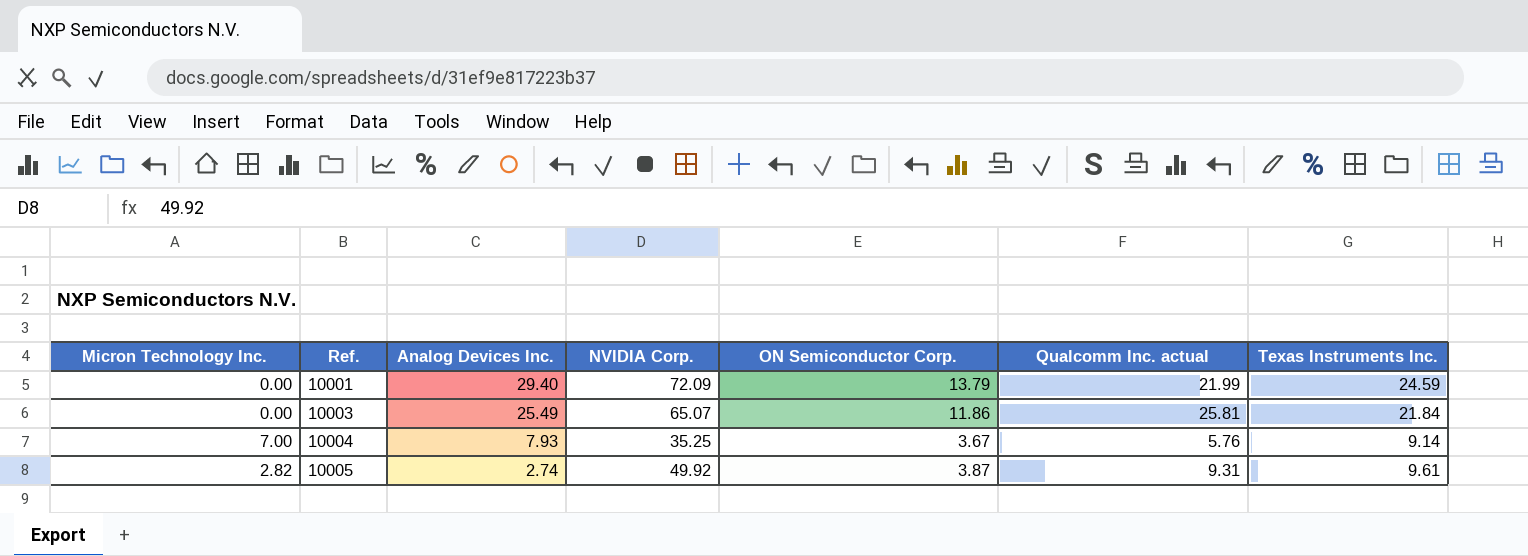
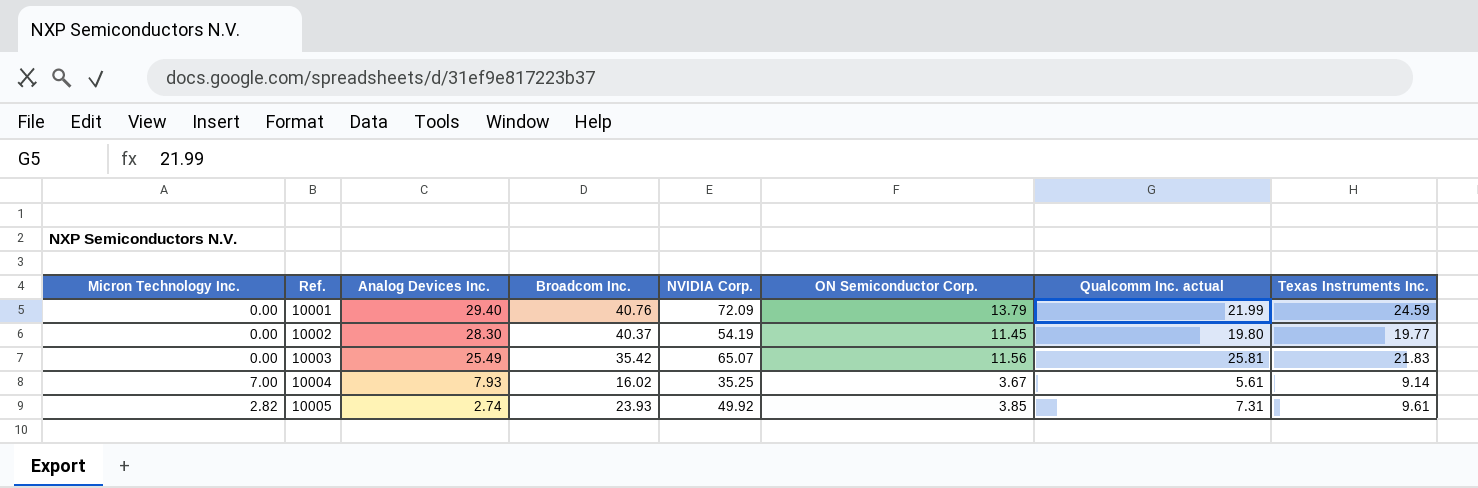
column Broadcom Inc. | position: none -> 4
row 10002: none -> 0.00 | 28.30 | 40.37 | 54.19 | 11.45 | 19.80 | 19.77
10003 | ON Semiconductor Corp.: 11.86 -> 11.56
10003 | Texas Instruments Inc.: 21.84 -> 21.83
10004 | Qualcomm Inc. actual: 5.76 -> 5.61
10005 | ON Semiconductor Corp.: 3.87 -> 3.85
10005 | Qualcomm Inc. actual: 9.31 -> 7.31

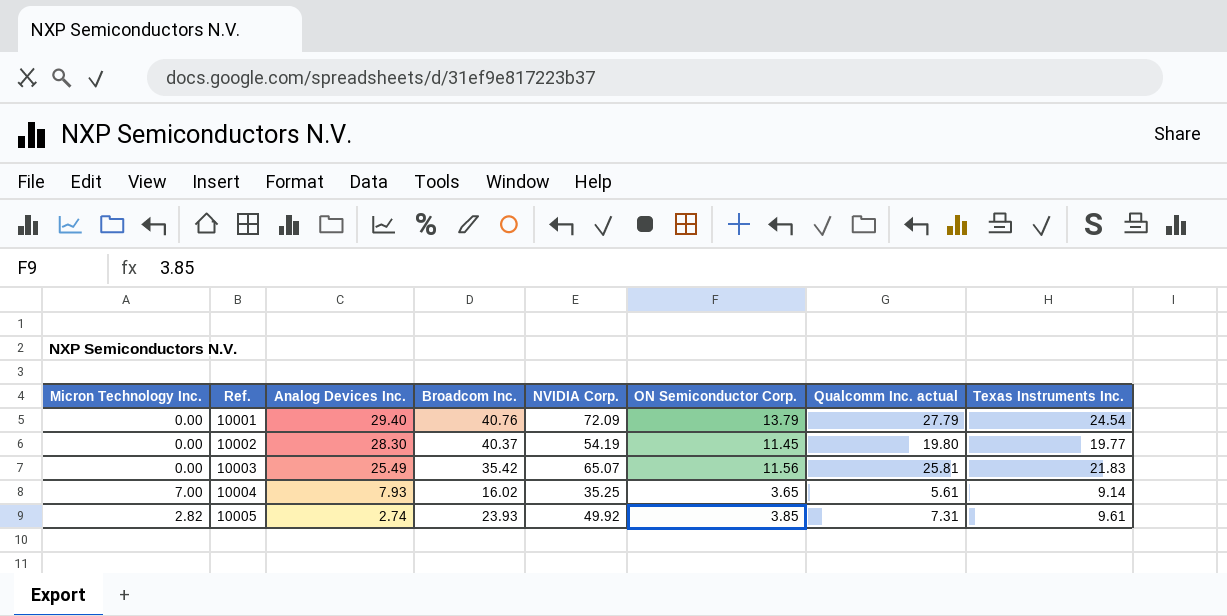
10001 | Qualcomm Inc. actual: 21.99 -> 27.79
10001 | Texas Instruments Inc.: 24.59 -> 24.54
10004 | ON Semiconductor Corp.: 3.67 -> 3.65

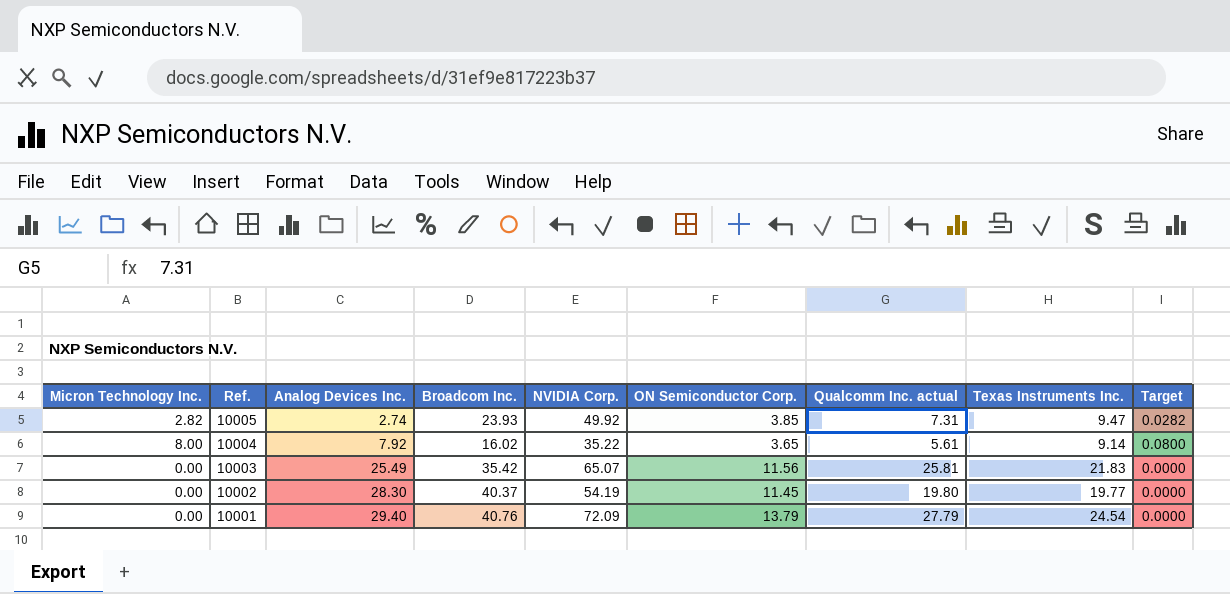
row order: Ref. ascending -> Ref. descending
column Target | formula: none -> [Micron Technology Inc.] * 0.01
10005 | Texas Instruments Inc.: 9.61 -> 9.47
10004 | Micron Technology Inc.: 7.00 -> 8.00
10004 | Analog Devices Inc.: 7.93 -> 7.92
10004 | NVIDIA Corp.: 35.25 -> 35.22

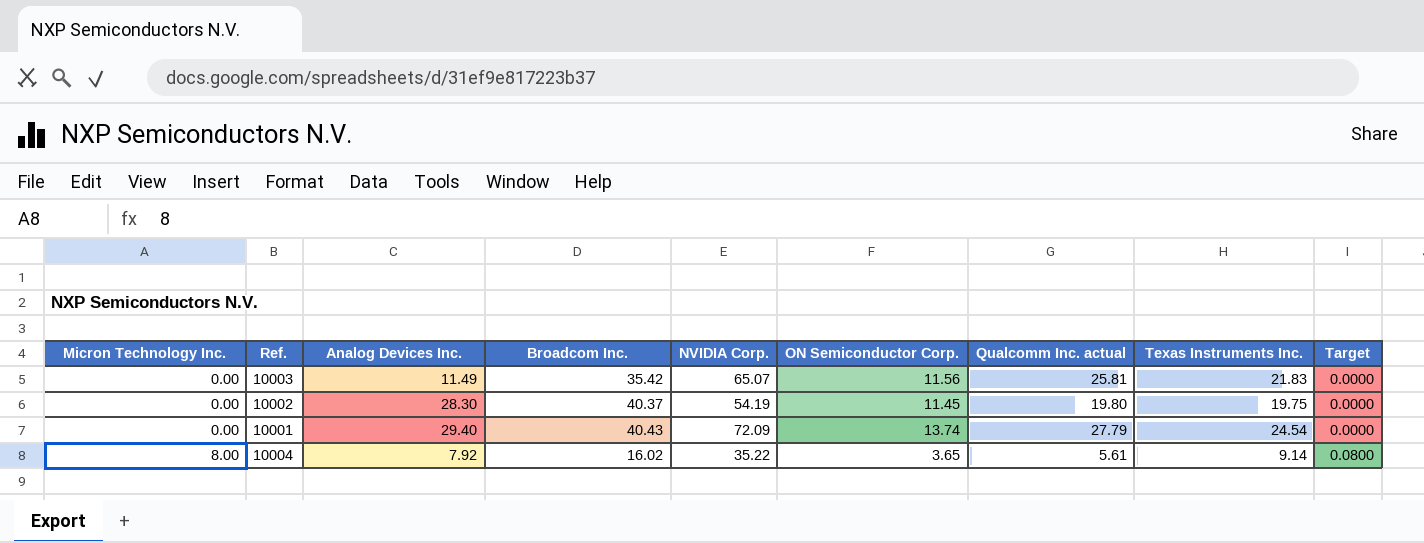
row order: Ref. descending -> Micron Technology Inc. ascending
row 10005: 2.82 | 2.74 | 23.93 | 49.92 | 3.85 | 7.31 | 9.47 | 0.0282 -> none
10003 | Analog Devices Inc.: 25.49 -> 11.49
10002 | Texas Instruments Inc.: 19.77 -> 19.75
10001 | Broadcom Inc.: 40.76 -> 40.43
10001 | ON Semiconductor Corp.: 13.79 -> 13.74

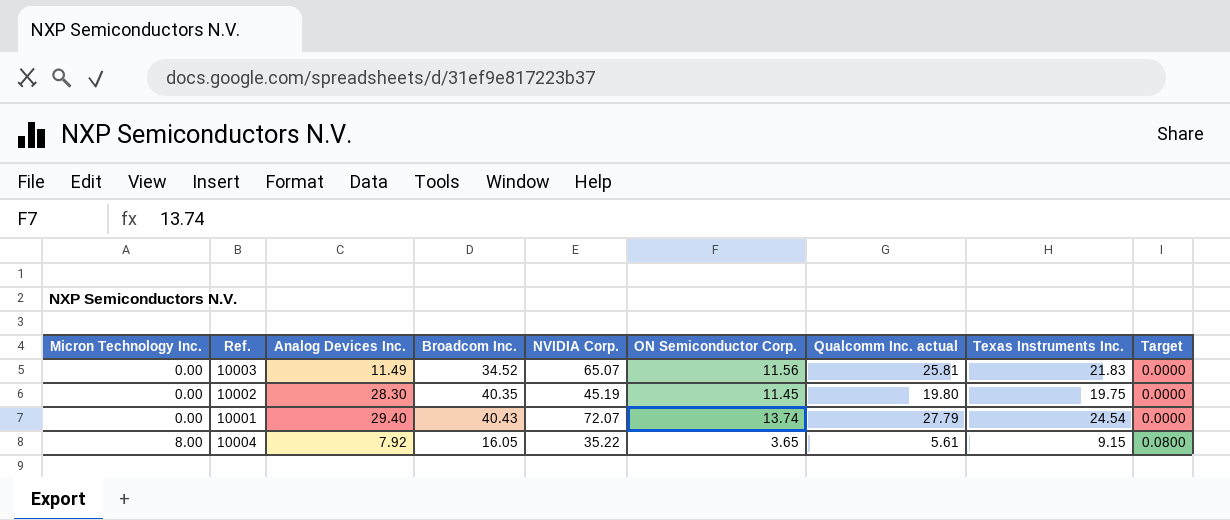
10003 | Broadcom Inc.: 35.42 -> 34.52
10002 | Broadcom Inc.: 40.37 -> 40.35
10002 | NVIDIA Corp.: 54.19 -> 45.19
10001 | NVIDIA Corp.: 72.09 -> 72.07
10004 | Broadcom Inc.: 16.02 -> 16.05
10004 | Texas Instruments Inc.: 9.14 -> 9.15

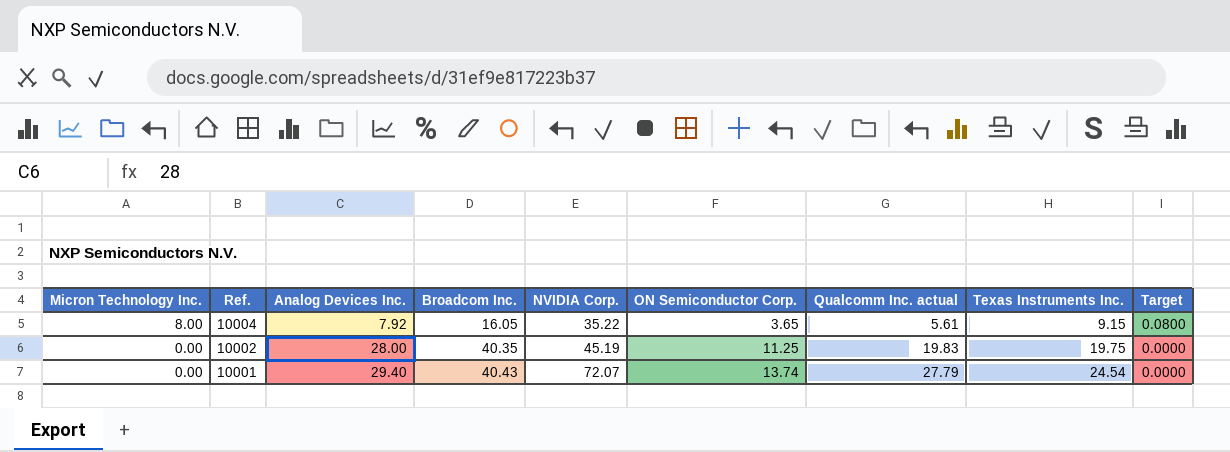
row order: Micron Technology Inc. ascending -> Micron Technology Inc. descending
row 10003: 0.00 | 11.49 | 34.52 | 65.07 | 11.56 | 25.81 | 21.83 | 0.0000 -> none
10002 | Analog Devices Inc.: 28.30 -> 28.00
10002 | ON Semiconductor Corp.: 11.45 -> 11.25
10002 | Qualcomm Inc. actual: 19.80 -> 19.83

